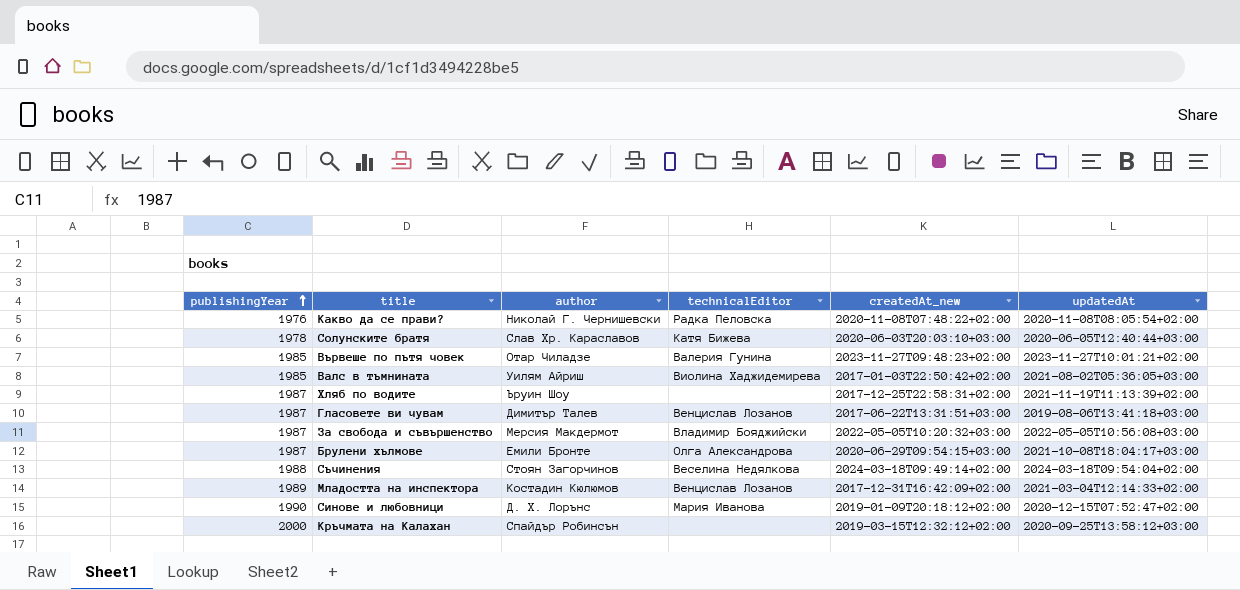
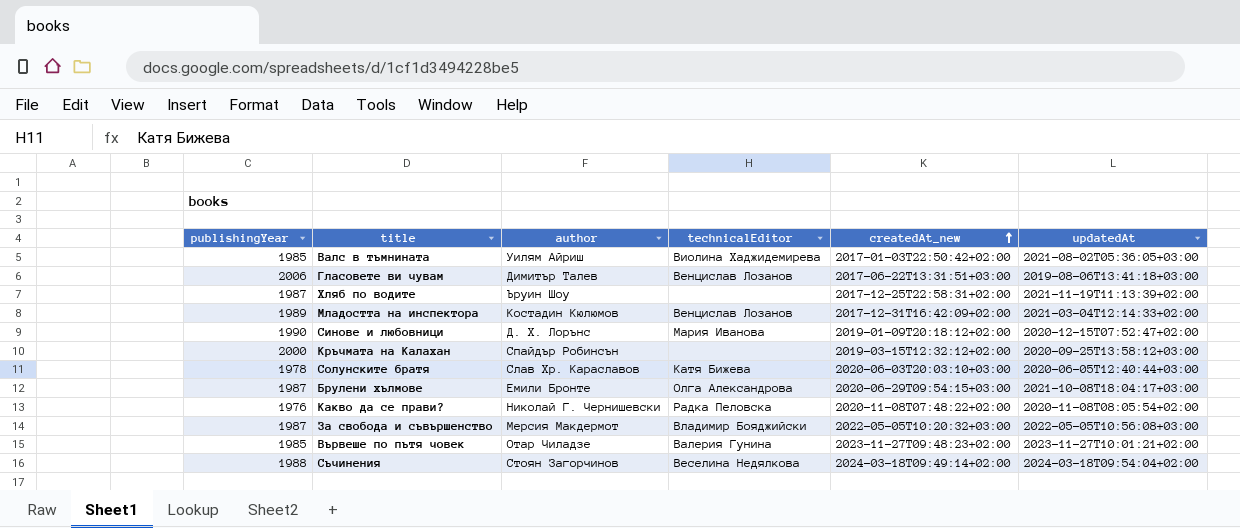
row order: publishingYear ascending -> createdAt_new ascending
Гласовете ви чувам | publishingYear: 1987 -> 2006

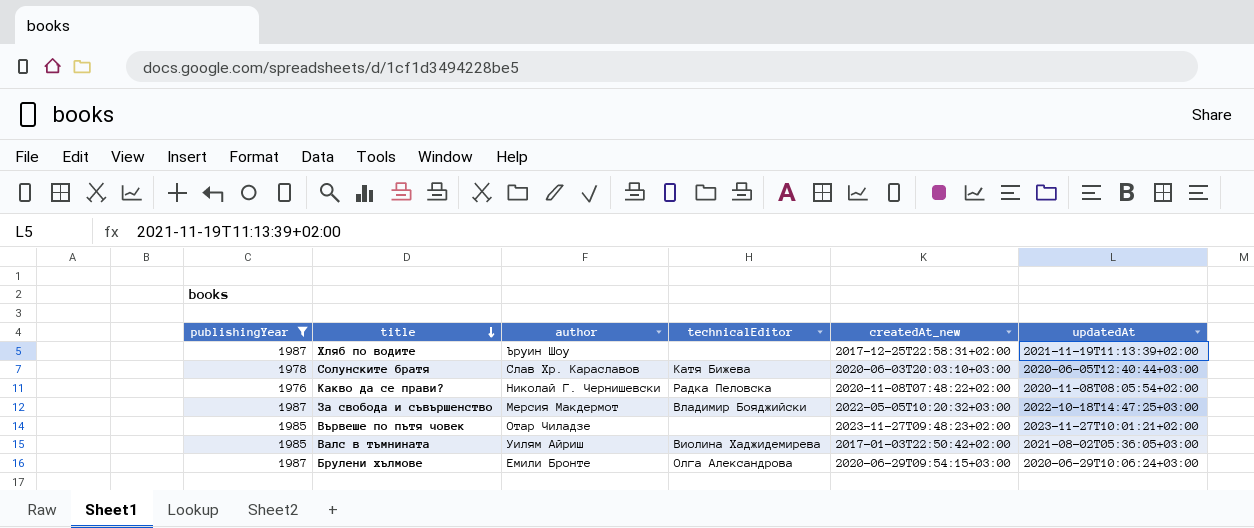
filter: none -> publishingYear <= 1987
row order: createdAt_new ascending -> title descending
За свобода и съвършенство | updatedAt: 2022-05-05T10:56:08+03:00 -> 2022-10-18T14:47:25+03:00
Вървеше по пътя човек | technicalEditor: Валерия Гунина -> none
Брулени хълмове | updatedAt: 2021-10-08T18:04:17+03:00 -> 2020-06-29T10:06:24+03:00

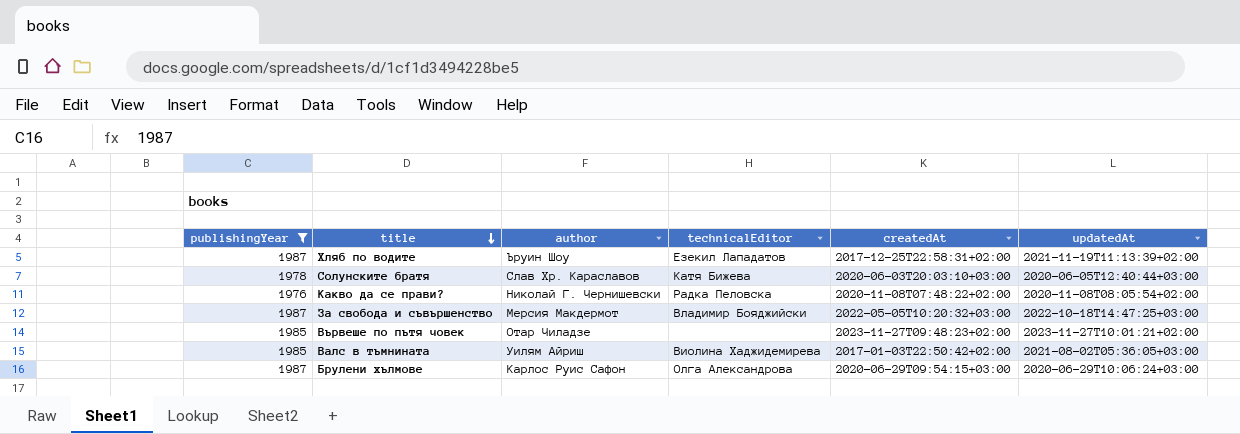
column name: createdAt_new -> createdAt
Хляб по водите | technicalEditor: none -> Езекил Лападатов
Брулени хълмове | author: Емили Бронте -> Карлос Руис Сафон

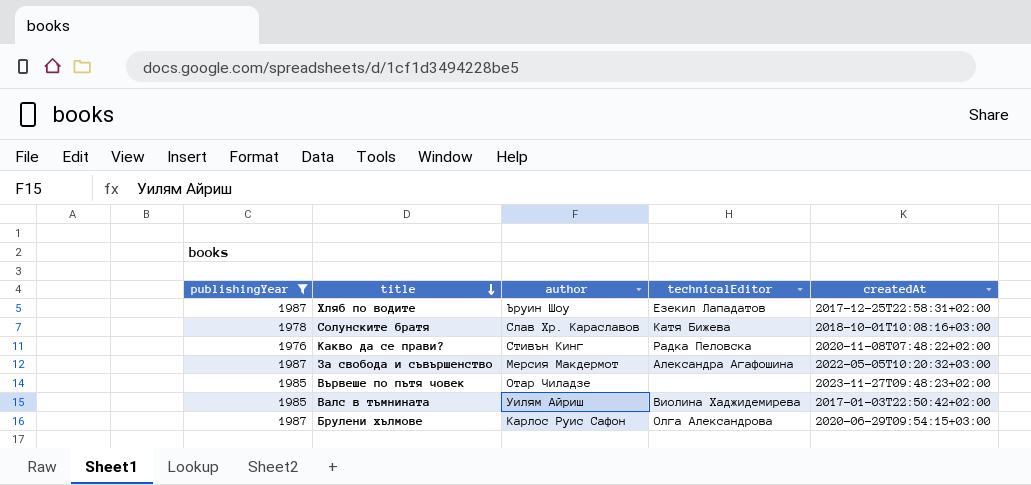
column updatedAt | position: 6 -> none
Солунските братя | createdAt: 2020-06-03T20:03:10+03:00 -> 2018-10-01T10:08:16+03:00
Какво да се прави? | author: Николай Г. Чернишевски -> Стивън Кинг
За свобода и съвършенство | technicalEditor: Владимир Бояджийски -> Александра Агафошина

